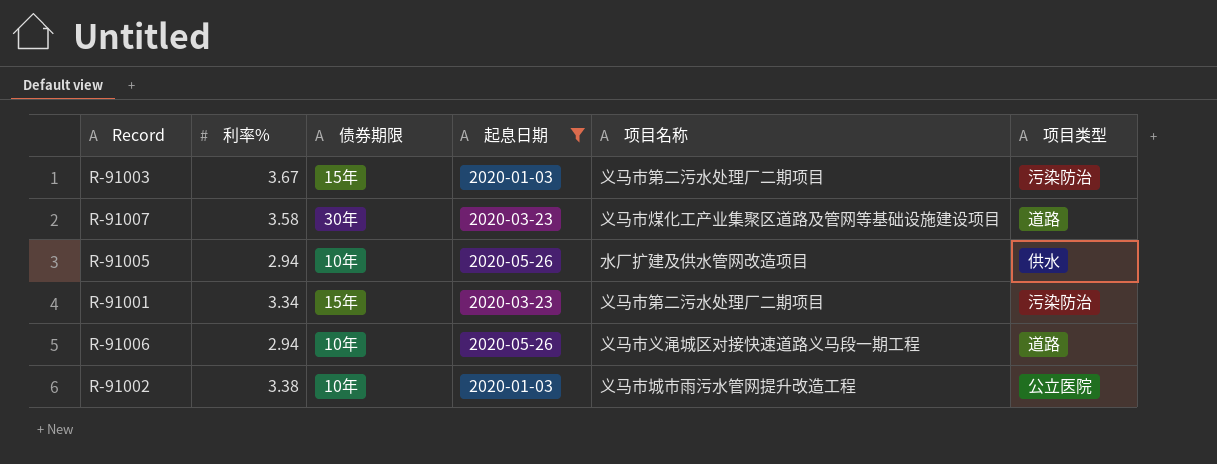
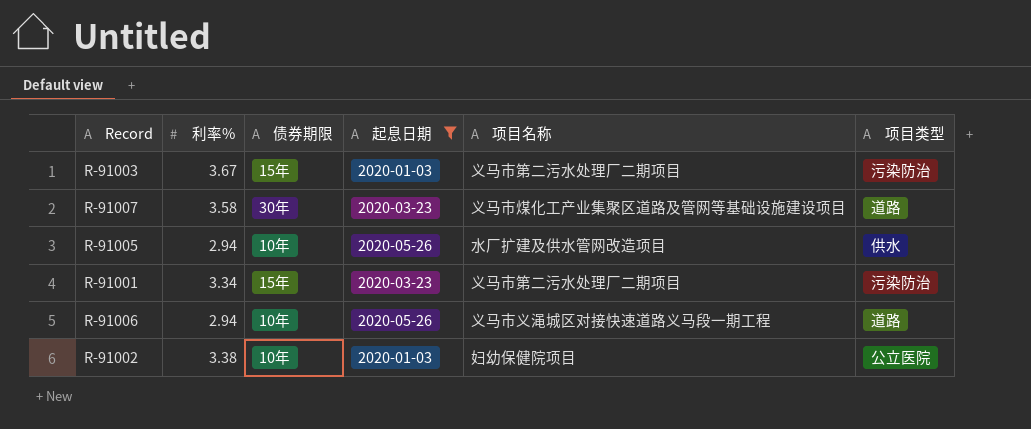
R-91002 | 项目名称: 义马市城市雨污水管网提升改造工程 -> 妇幼保健院项目

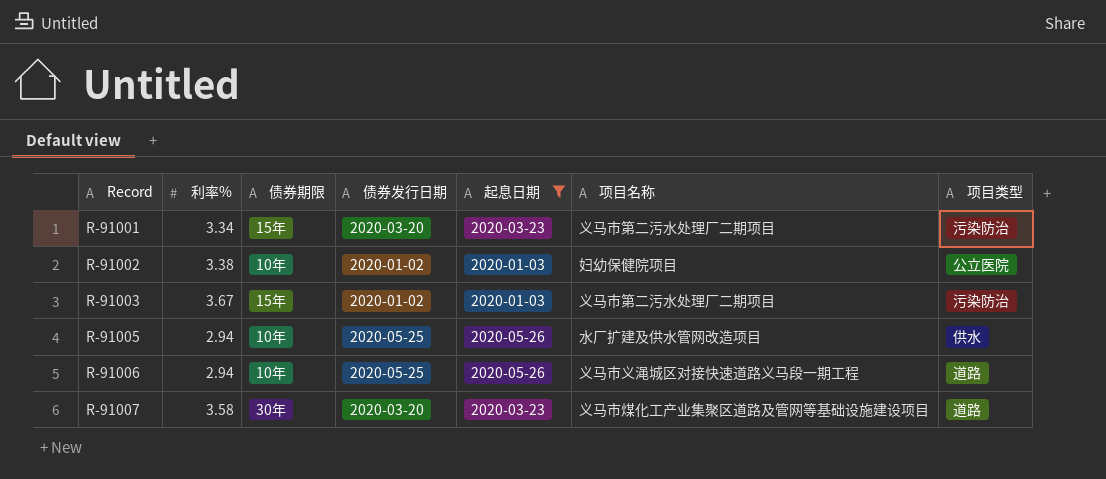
row order: none -> Record ascending
column 债券发行日期 | position: none -> 4

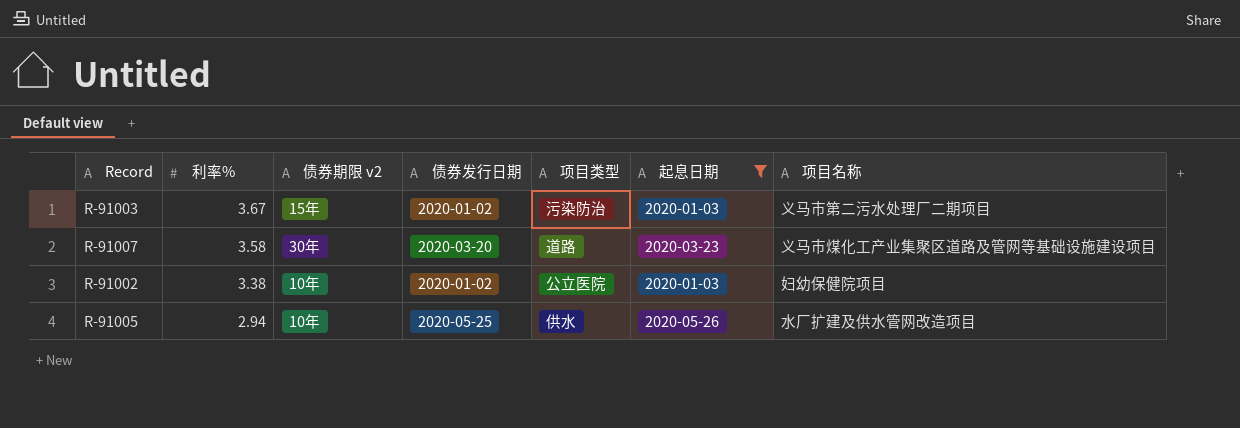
row order: Record ascending -> 利率% descending
column name: 债券期限 -> 债券期限 v2
column 项目类型 | position: 7 -> 5
row R-91001: 3.34 | 15年 | 2020-03-20 | 2020-03-23 | 义马市第二污水处理厂二期项目 | 污染防治 -> none
row R-91006: 2.94 | 10年 | 2020-05-25 | 2020-05-26 | 义马市义渑城区对接快速道路义马段一期工程 | 道路 -> none

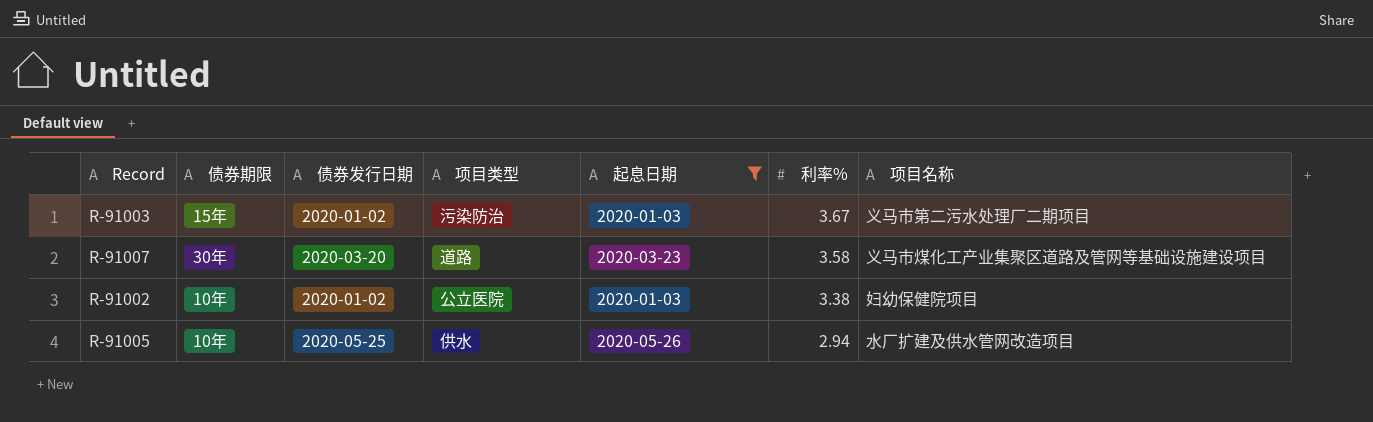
column name: 债券期限 v2 -> 债券期限
column 利率% | position: 2 -> 6

